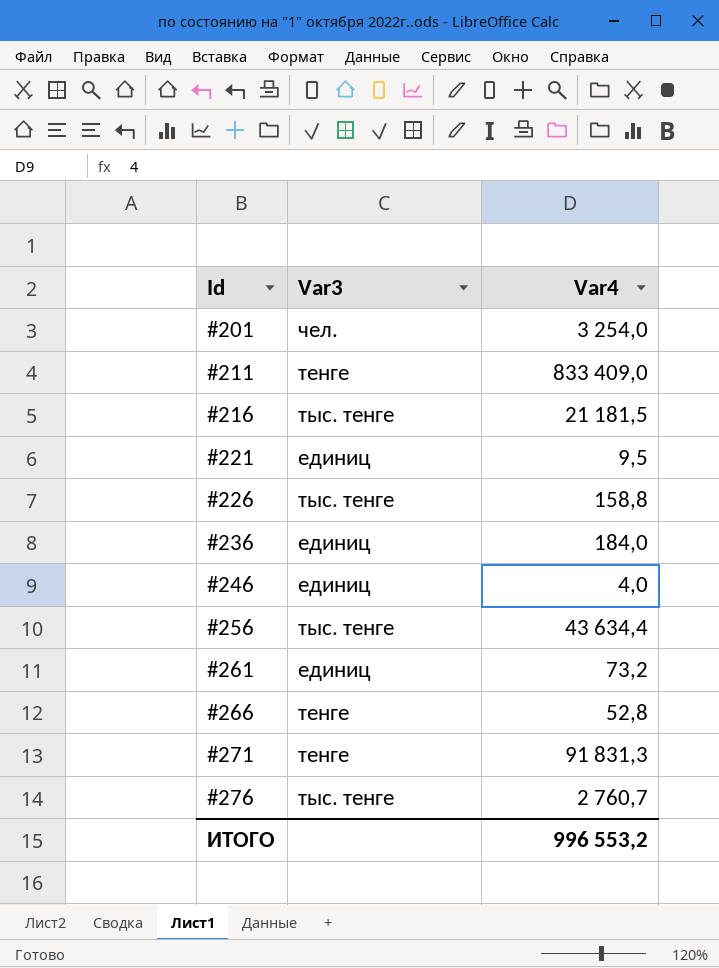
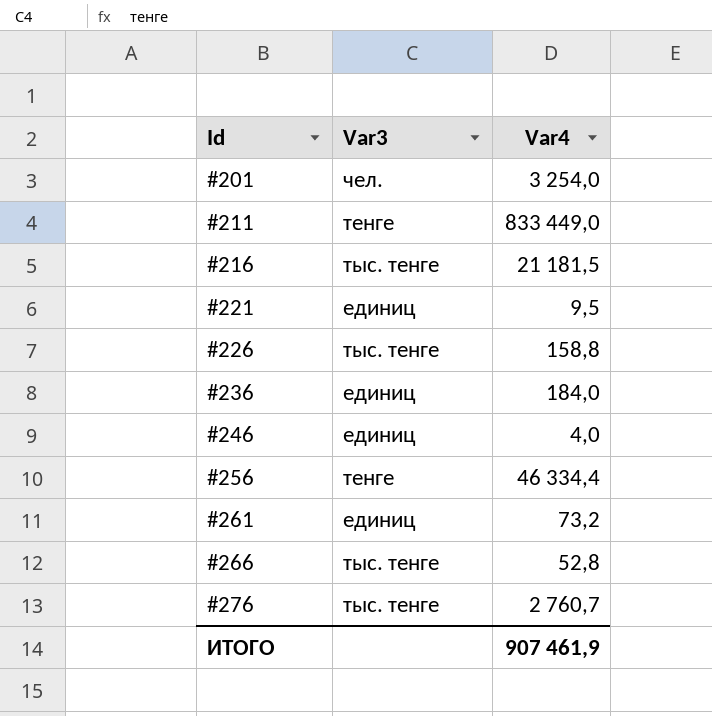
row #271: тенге | 91 831,3 -> none
#211 | Var4: 833 409,0 -> 833 449,0
#256 | Var3: тыс. тенге -> тенге
#256 | Var4: 43 634,4 -> 46 334,4
#266 | Var3: тенге -> тыс. тенге
ИТОГО | Var4: 996 553,2 -> 907 461,9

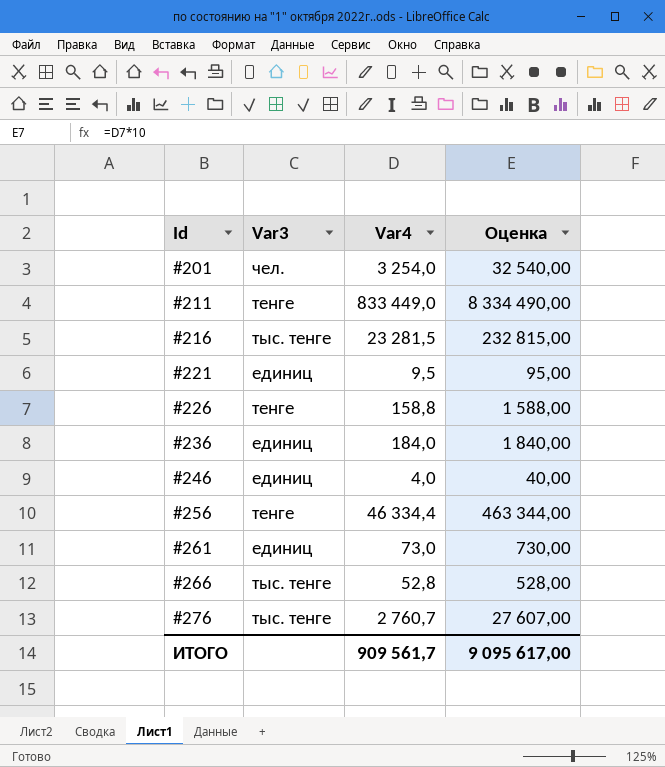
column Оценка | formula: none -> [Var4] * 10
#216 | Var4: 21 181,5 -> 23 281,5
#226 | Var3: тыс. тенге -> тенге
#261 | Var4: 73,2 -> 73,0
ИТОГО | Var4: 907 461,9 -> 909 561,7

